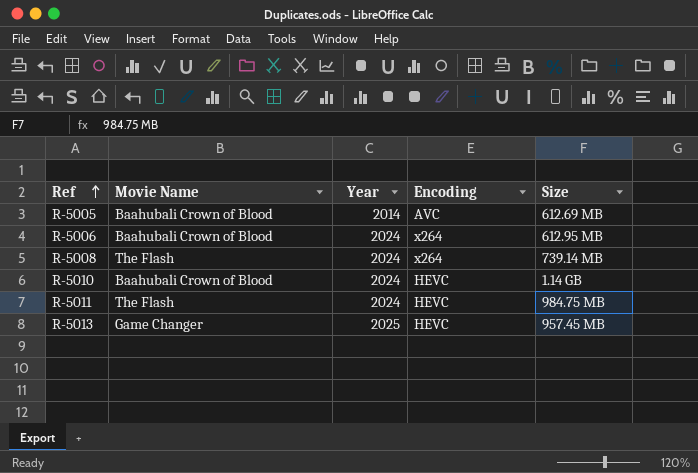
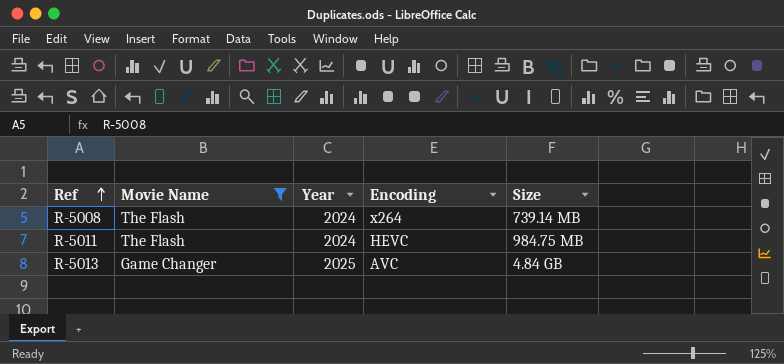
filter: none -> Movie Name != Baahubali Crown of Blood
R-5013 | Encoding: HEVC -> AVC
R-5013 | Size: 957.45 MB -> 4.84 GB

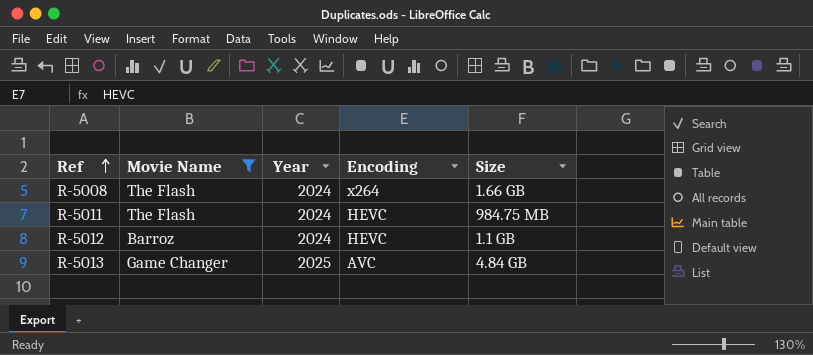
R-5008 | Size: 739.14 MB -> 1.66 GB
row R-5012: none -> Barroz | 2024 | HEVC | 1.1 GB

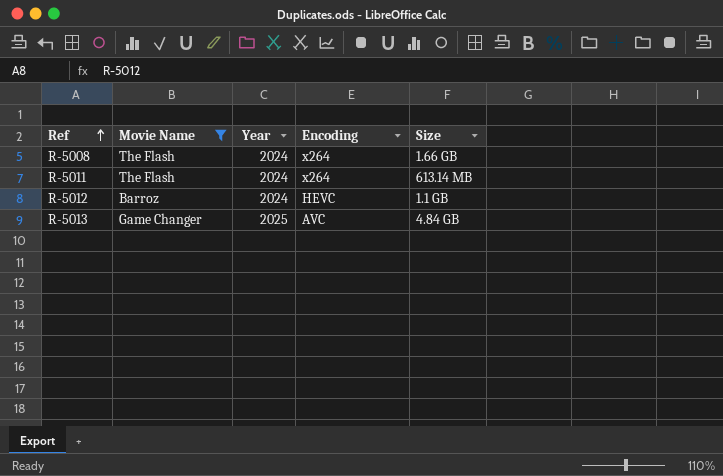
R-5011 | Encoding: HEVC -> x264
R-5011 | Size: 984.75 MB -> 613.14 MB

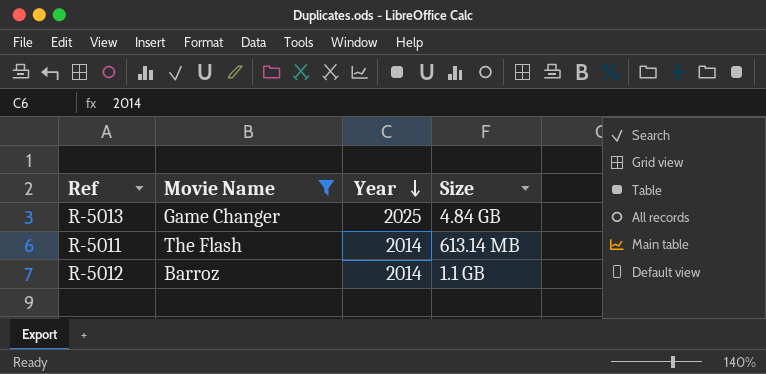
row order: Ref ascending -> Year descending
column Encoding | position: 4 -> none
row R-5008: The Flash | 2024 | x264 | 1.66 GB -> none
R-5011 | Year: 2024 -> 2014
R-5012 | Year: 2024 -> 2014

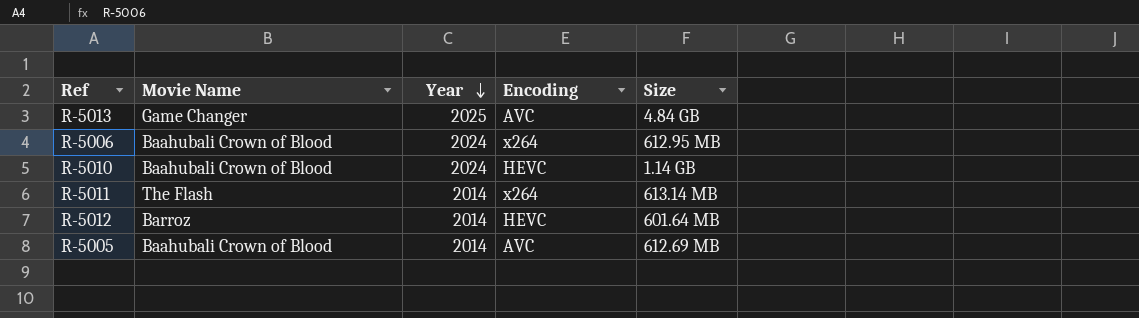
filter: Movie Name != Baahubali Crown of Blood -> none
column Encoding | position: none -> 4
R-5012 | Size: 1.1 GB -> 601.64 MB

